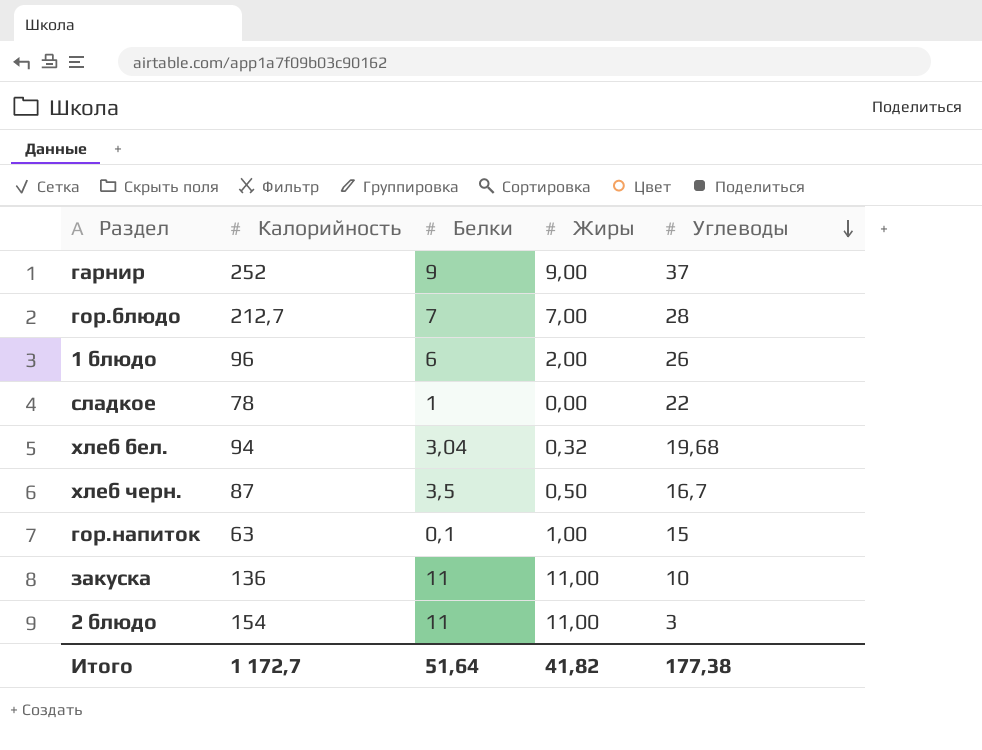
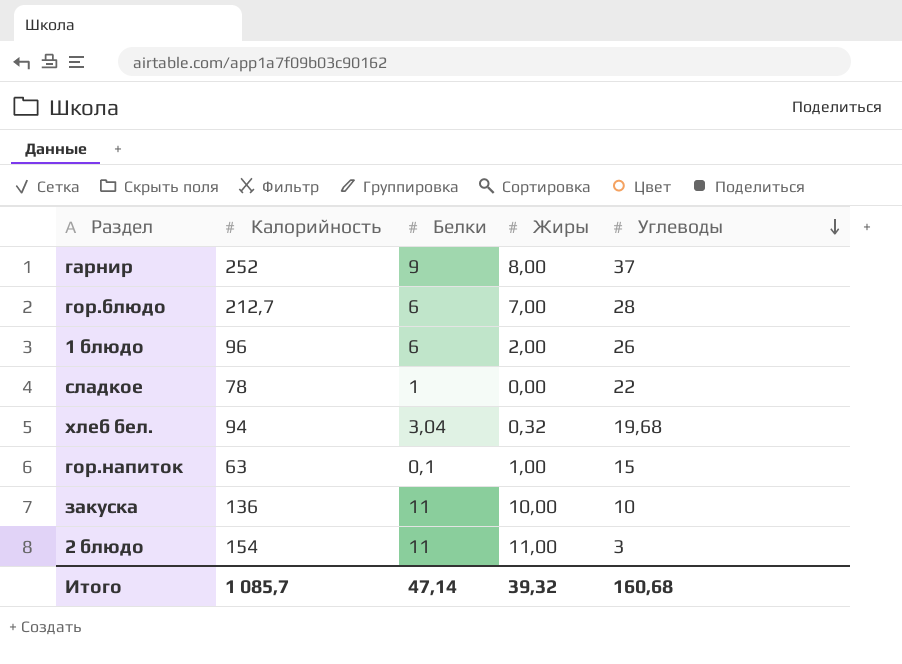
row хлеб черн.: 87 | 3,5 | 0,50 | 16,7 -> none
гарнир | Жиры: 9,00 -> 8,00
гор.блюдо | Белки: 7 -> 6
закуска | Жиры: 11,00 -> 10,00
Итого | Калорийность: 1 172,7 -> 1 085,7
Итого | Белки: 51,64 -> 47,14
Итого | Жиры: 41,82 -> 39,32
Итого | Углеводы: 177,38 -> 160,68

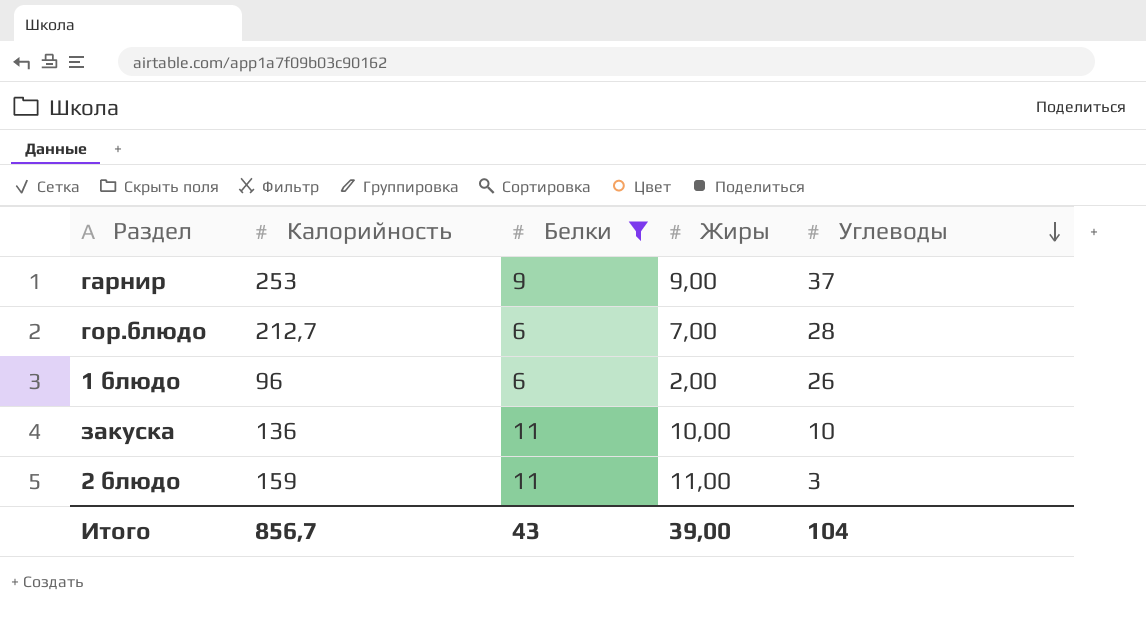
filter: none -> Белки >= 6
гарнир | Калорийность: 252 -> 253
гарнир | Жиры: 8,00 -> 9,00
2 блюдо | Калорийность: 154 -> 159
Итого | Калорийность: 1 085,7 -> 856,7
Итого | Белки: 47,14 -> 43
Итого | Жиры: 39,32 -> 39,00
Итого | Углеводы: 160,68 -> 104

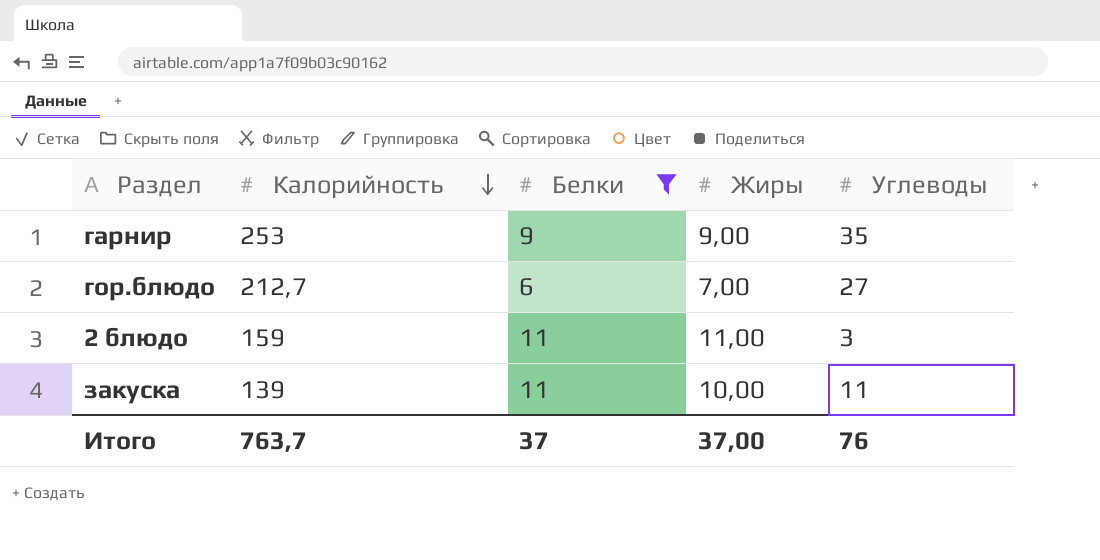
row order: Углеводы descending -> Калорийность descending
row 1 блюдо: 96 | 6 | 2,00 | 26 -> none
гарнир | Углеводы: 37 -> 35
гор.блюдо | Углеводы: 28 -> 27
закуска | Калорийность: 136 -> 139
закуска | Углеводы: 10 -> 11
Итого | Калорийность: 856,7 -> 763,7
Итого | Белки: 43 -> 37
Итого | Жиры: 39,00 -> 37,00
Итого | Углеводы: 104 -> 76

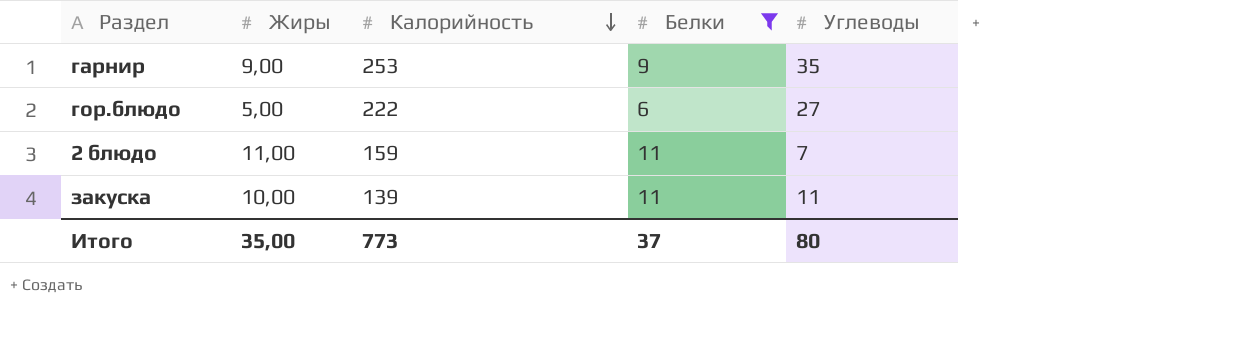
column Жиры | position: 4 -> 2
гор.блюдо | Жиры: 7,00 -> 5,00
гор.блюдо | Калорийность: 212,7 -> 222
2 блюдо | Углеводы: 3 -> 7
Итого | Жиры: 37,00 -> 35,00
Итого | Калорийность: 763,7 -> 773
Итого | Углеводы: 76 -> 80

